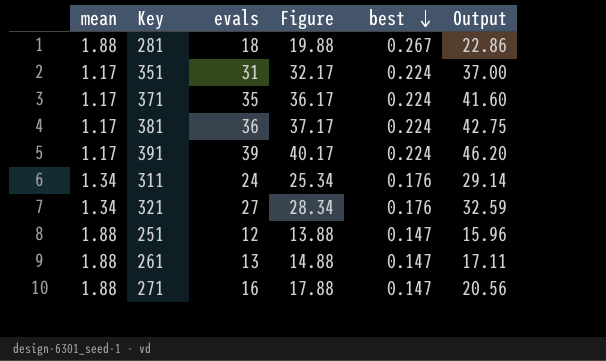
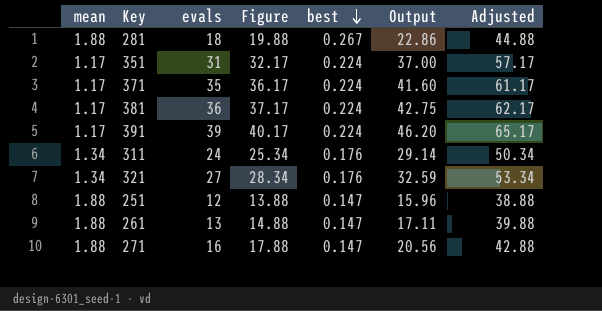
column Adjusted | formula: none -> [Figure] + 25

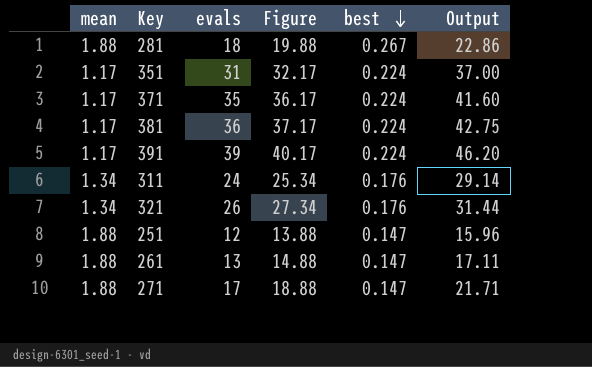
column Adjusted | formula: [Figure] + 25 -> none
321 | evals: 27 -> 26
321 | Figure: 28.34 -> 27.34
321 | Output: 32.59 -> 31.44
271 | evals: 16 -> 17
271 | Figure: 17.88 -> 18.88
271 | Output: 20.56 -> 21.71

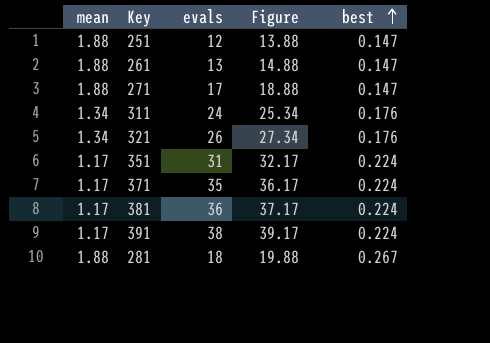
row order: best descending -> best ascending
column Output | formula: [Figure] * 1.15 -> none
391 | evals: 39 -> 38
391 | Figure: 40.17 -> 39.17

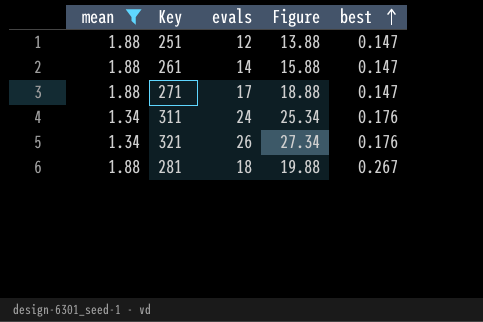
filter: none -> mean != 1.17
261 | evals: 13 -> 14
261 | Figure: 14.88 -> 15.88

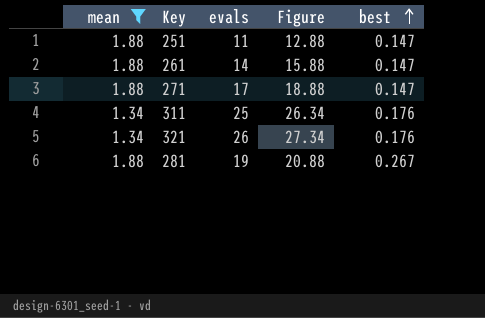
251 | evals: 12 -> 11
251 | Figure: 13.88 -> 12.88
311 | evals: 24 -> 25
311 | Figure: 25.34 -> 26.34
281 | evals: 18 -> 19
281 | Figure: 19.88 -> 20.88

